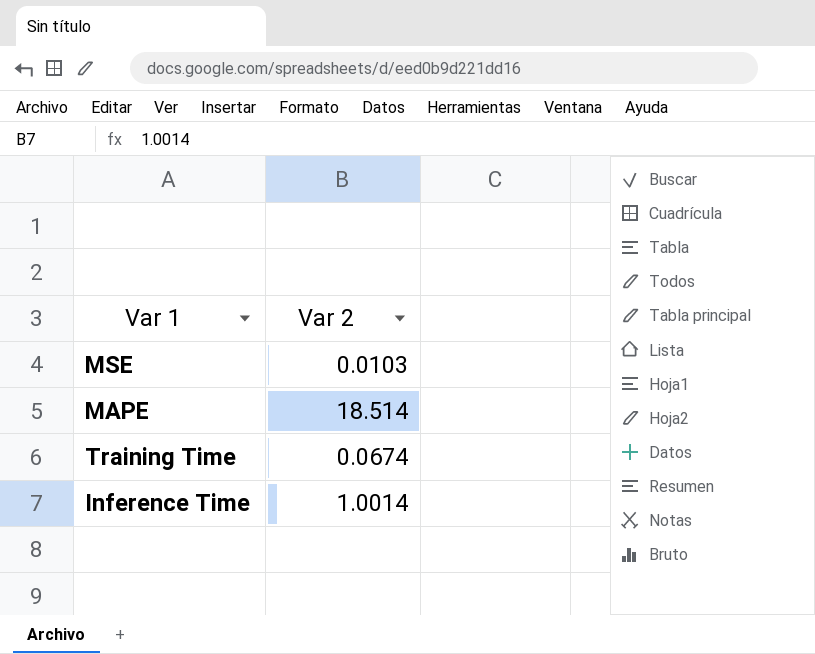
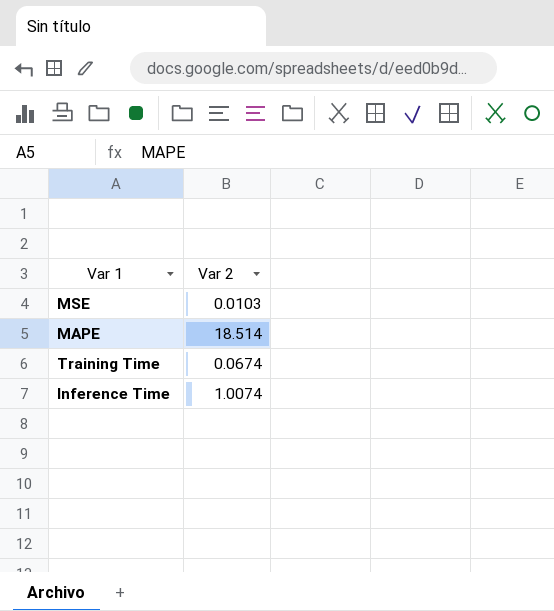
Inference Time | Var 2: 1.0014 -> 1.0074

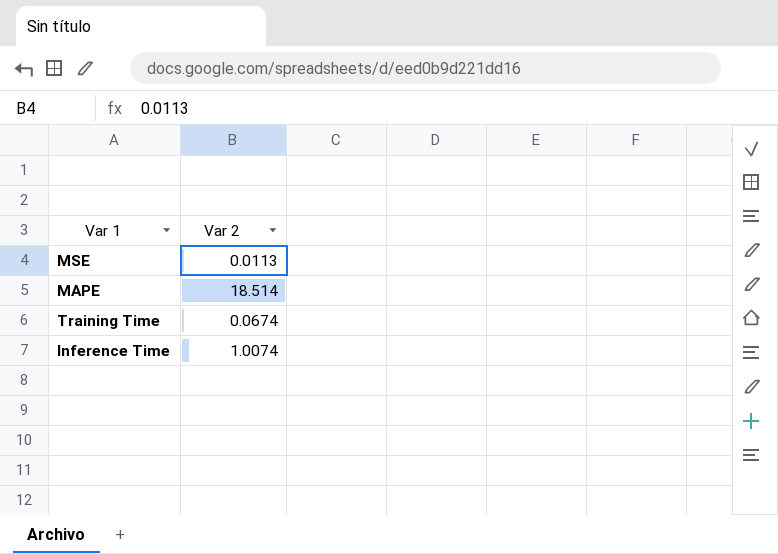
MSE | Var 2: 0.0103 -> 0.0113

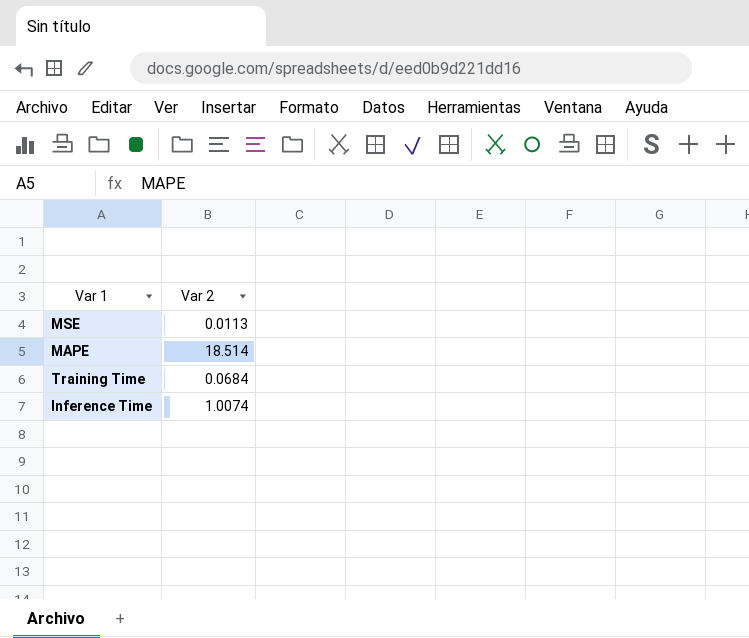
Training Time | Var 2: 0.0674 -> 0.0684

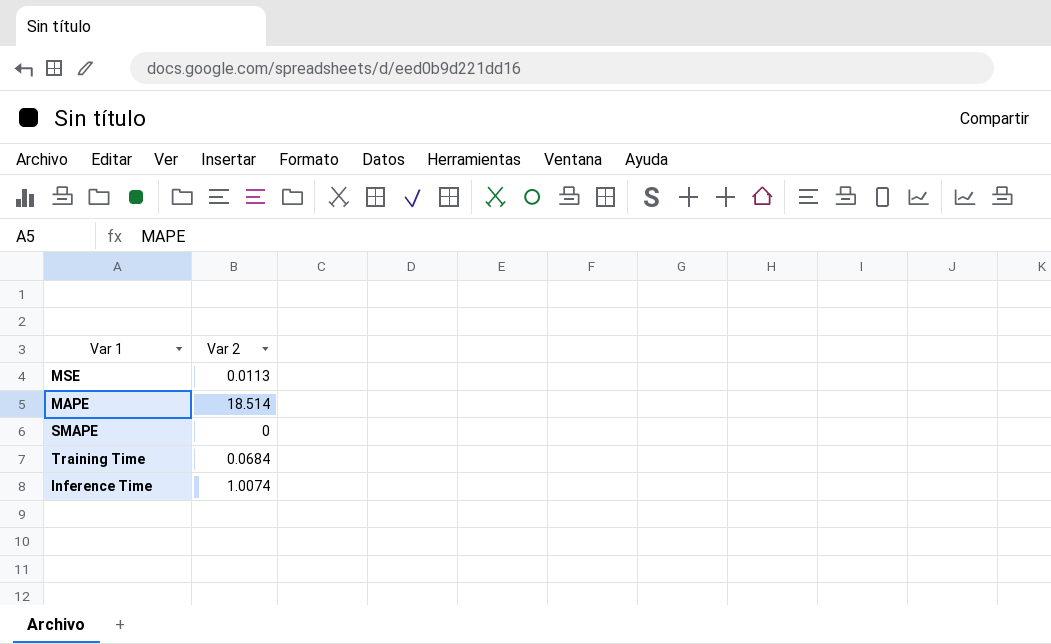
row SMAPE: none -> 0

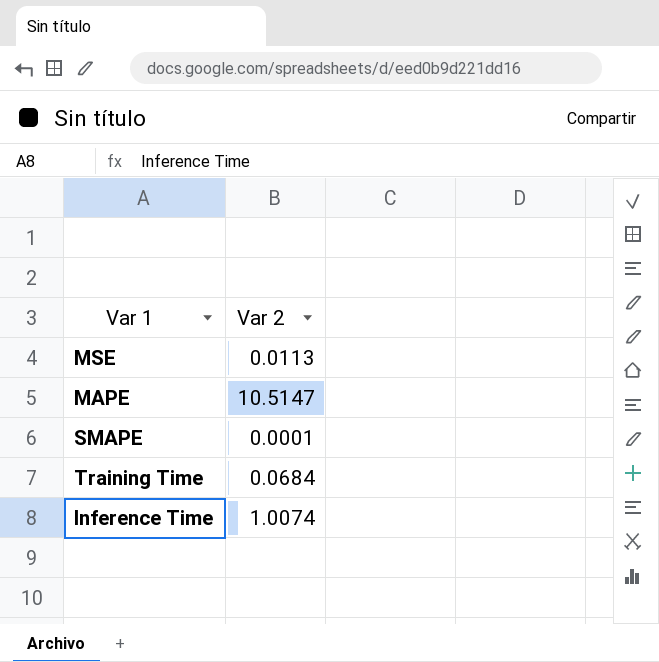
MAPE | Var 2: 18.514 -> 10.5147
SMAPE | Var 2: 0 -> 0.0001

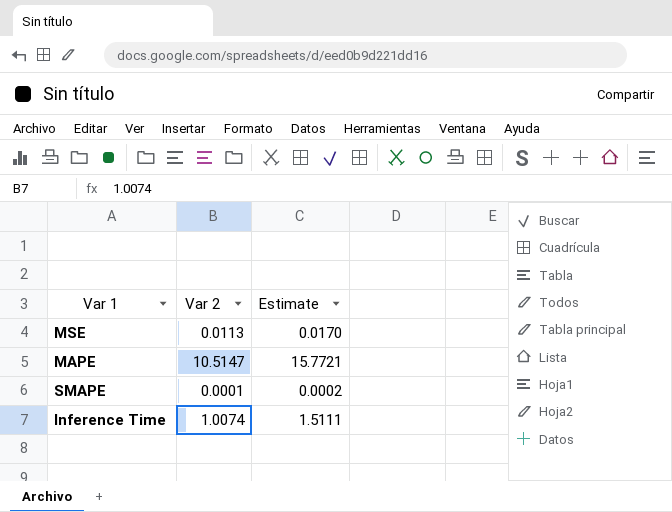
column Estimate | formula: none -> [Var 2] * 1.5
row Training Time: 0.0684 -> none

